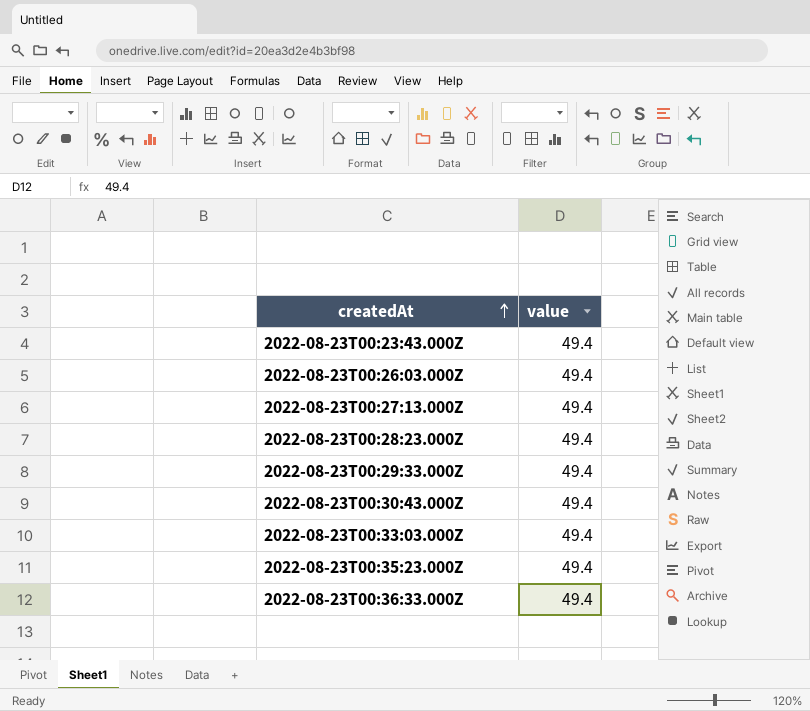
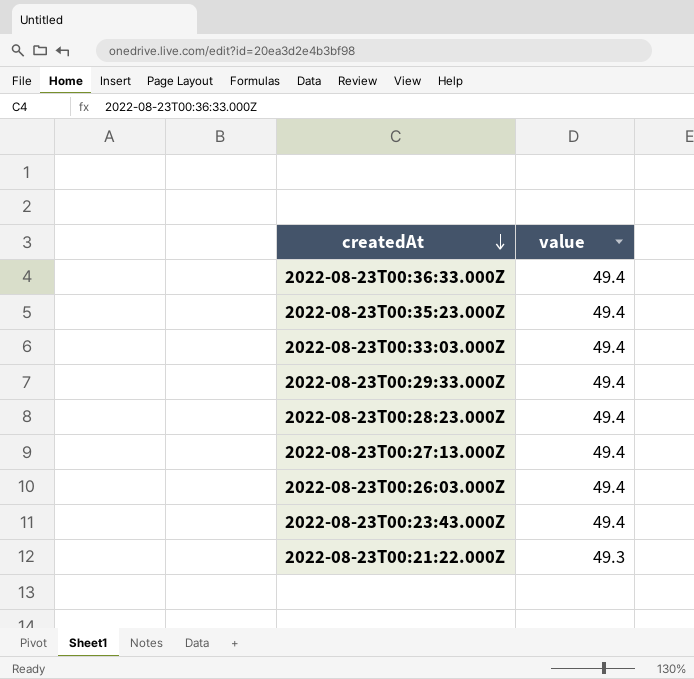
row order: createdAt ascending -> createdAt descending
row 2022-08-23T00:30:43.000Z: 49.4 -> none
row 2022-08-23T00:21:22.000Z: none -> 49.3

